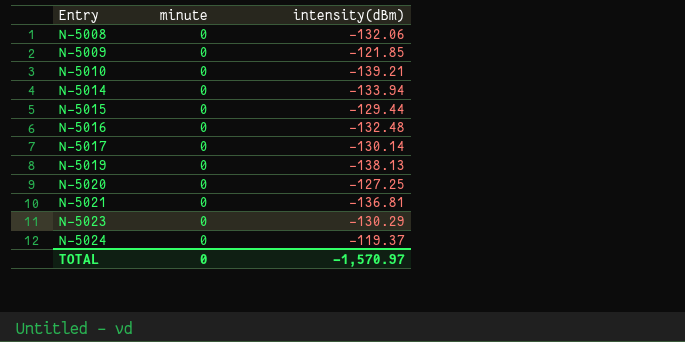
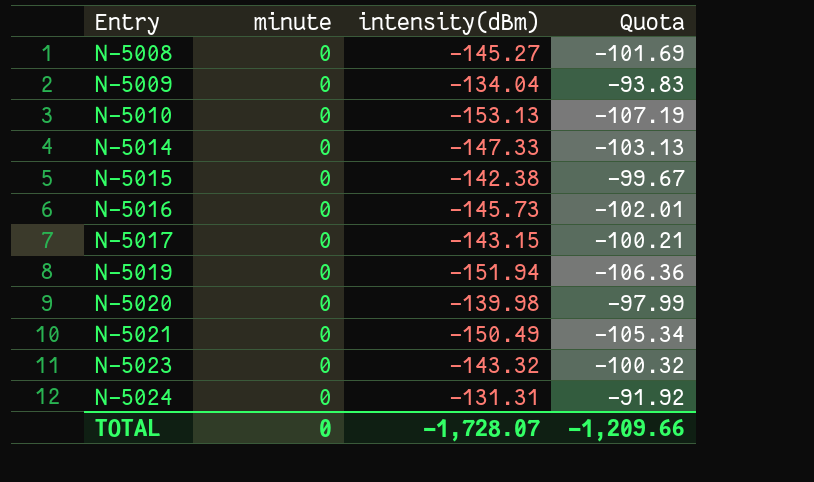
column Quota | formula: none -> [intensity(dBm)] * 0.7
N-5008 | intensity(dBm): -132.06 -> -145.27
N-5009 | intensity(dBm): -121.85 -> -134.04
N-5010 | intensity(dBm): -139.21 -> -153.13
N-5014 | intensity(dBm): -133.94 -> -147.33
N-5015 | intensity(dBm): -129.44 -> -142.38
N-5016 | intensity(dBm): -132.48 -> -145.73
N-5017 | intensity(dBm): -130.14 -> -143.15
N-5019 | intensity(dBm): -138.13 -> -151.94
N-5020 | intensity(dBm): -127.25 -> -139.98
N-5021 | intensity(dBm): -136.81 -> -150.49
N-5023 | intensity(dBm): -130.29 -> -143.32
N-5024 | intensity(dBm): -119.37 -> -131.31
TOTAL | intensity(dBm): -1,570.97 -> -1,728.07

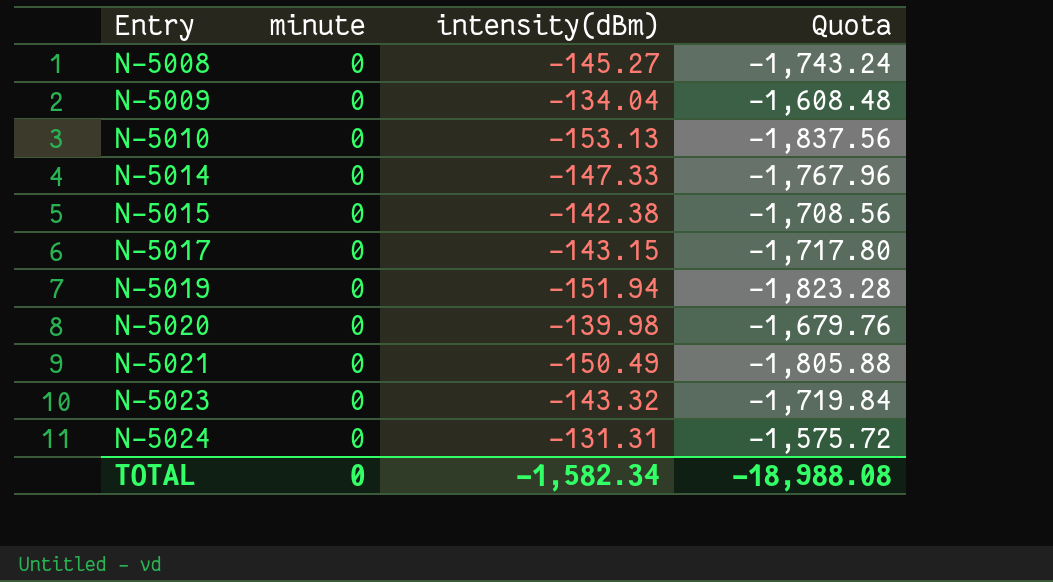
column Quota | formula: [intensity(dBm)] * 0.7 -> [intensity(dBm)] * 12
row N-5016: 0 | -145.73 | -102.01 -> none
TOTAL | intensity(dBm): -1,728.07 -> -1,582.34
TOTAL | Quota: -1,209.66 -> -18,988.08

